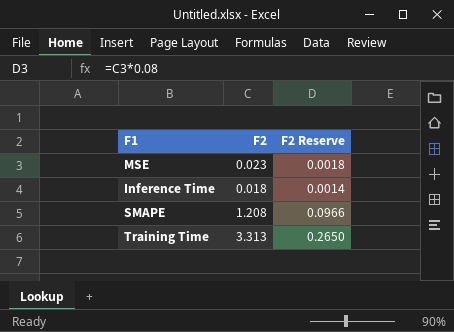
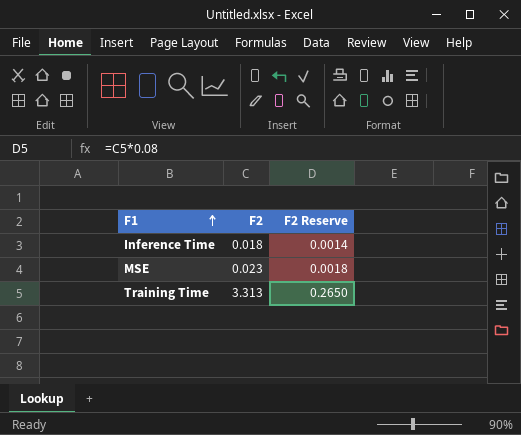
row order: none -> F1 ascending
row SMAPE: 1.208 | 0.0966 -> none

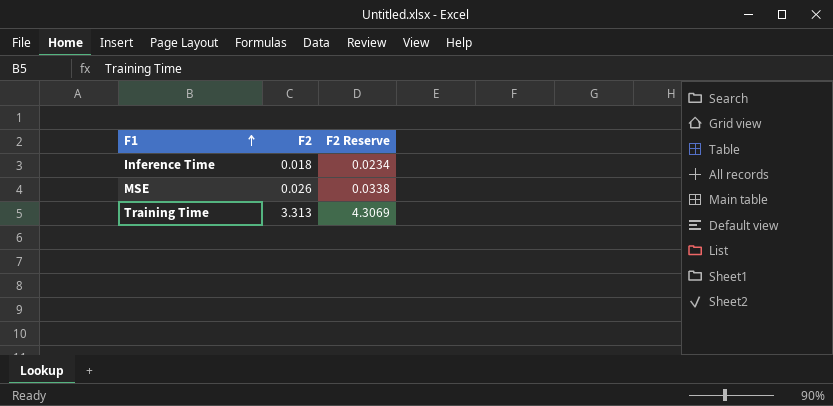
column F2 Reserve | formula: [F2] * 0.08 -> [F2] * 1.3
MSE | F2: 0.023 -> 0.026

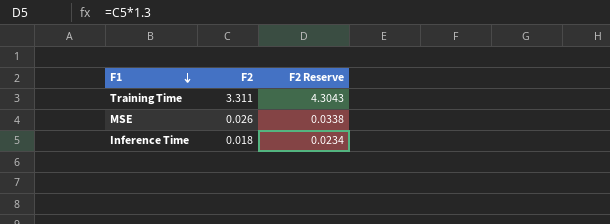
row order: F1 ascending -> F1 descending
Training Time | F2: 3.313 -> 3.311
Training Time | F2 Reserve: 4.3069 -> 4.3043

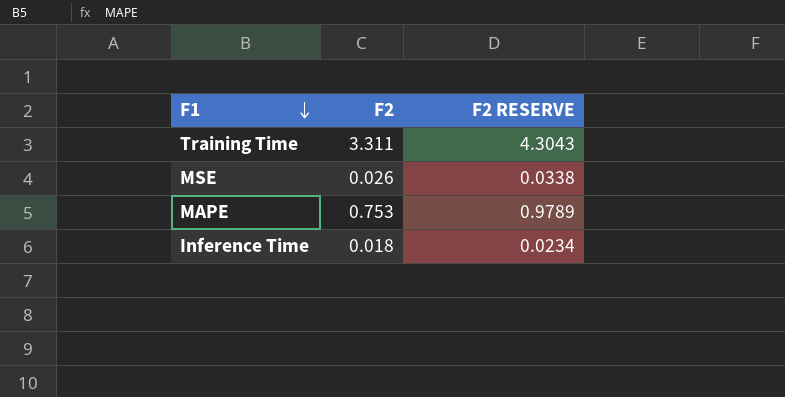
column name: F2 Reserve -> F2 RESERVE
row MAPE: none -> 0.753 | 0.9789

